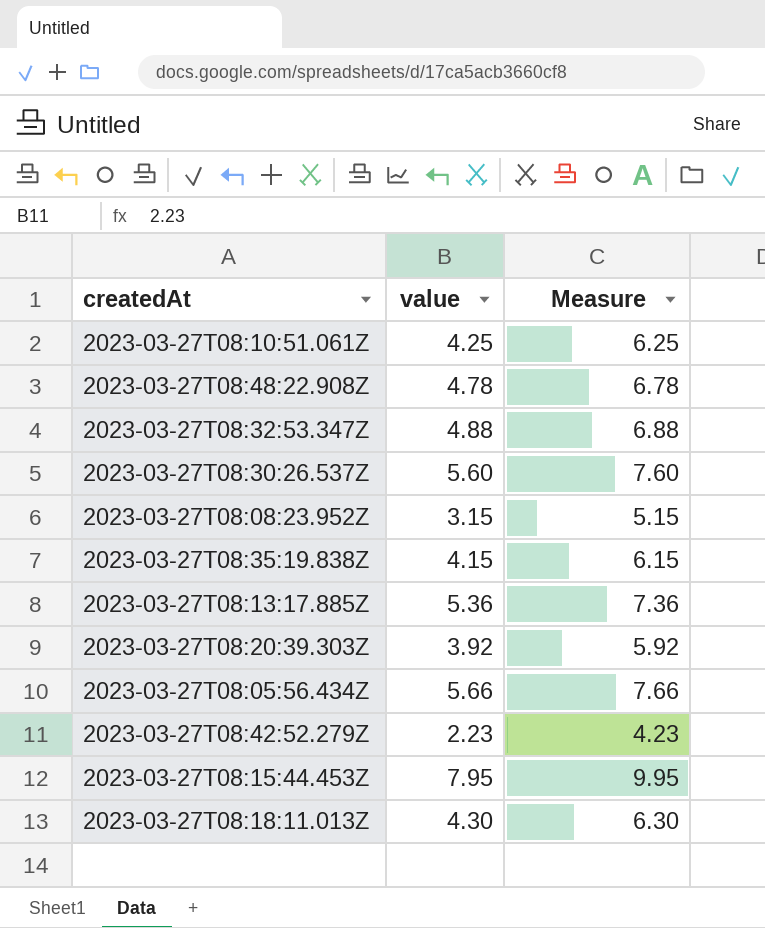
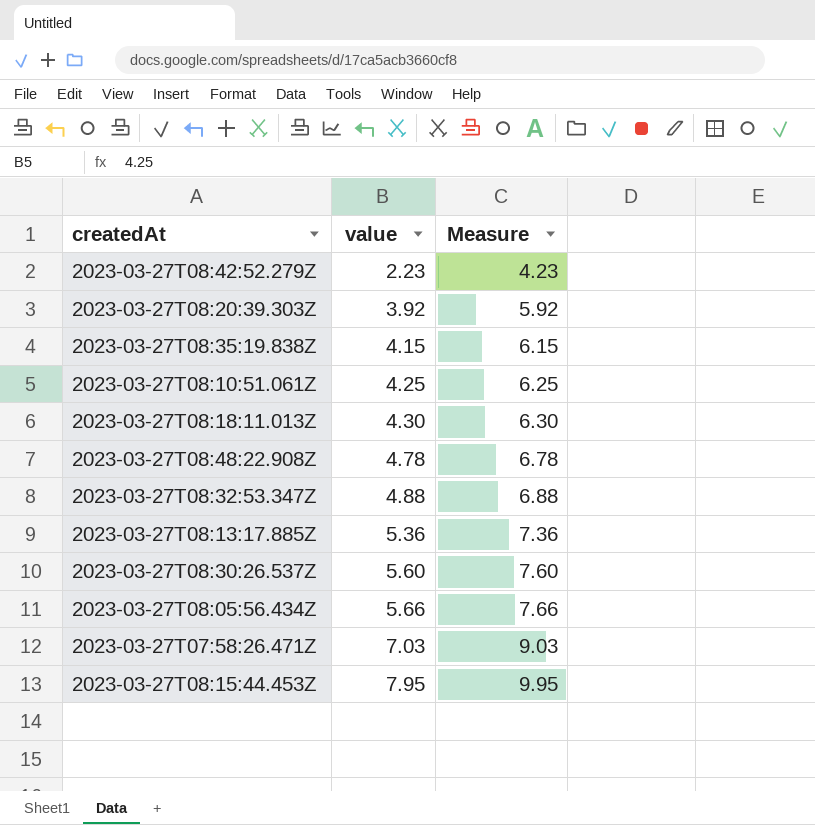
row order: none -> value ascending
row 2023-03-27T08:08:23.952Z: 3.15 | 5.15 -> none
row 2023-03-27T07:58:26.471Z: none -> 7.03 | 9.03

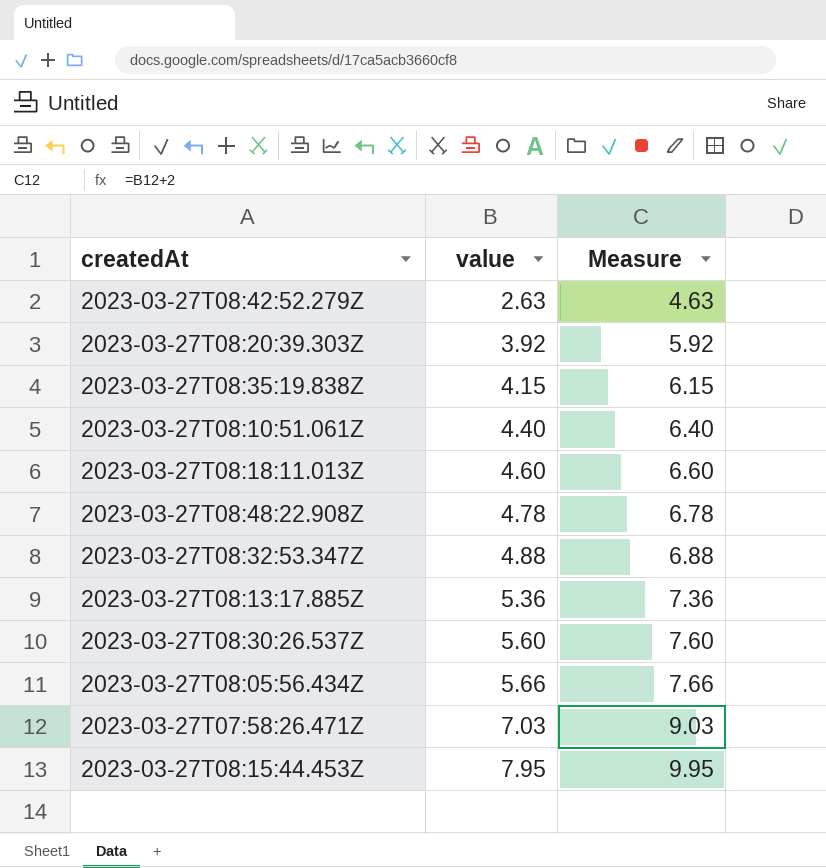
2023-03-27T08:42:52.279Z | value: 2.23 -> 2.63
2023-03-27T08:42:52.279Z | Measure: 4.23 -> 4.63
2023-03-27T08:10:51.061Z | value: 4.25 -> 4.40
2023-03-27T08:10:51.061Z | Measure: 6.25 -> 6.40
2023-03-27T08:18:11.013Z | value: 4.30 -> 4.60
2023-03-27T08:18:11.013Z | Measure: 6.30 -> 6.60

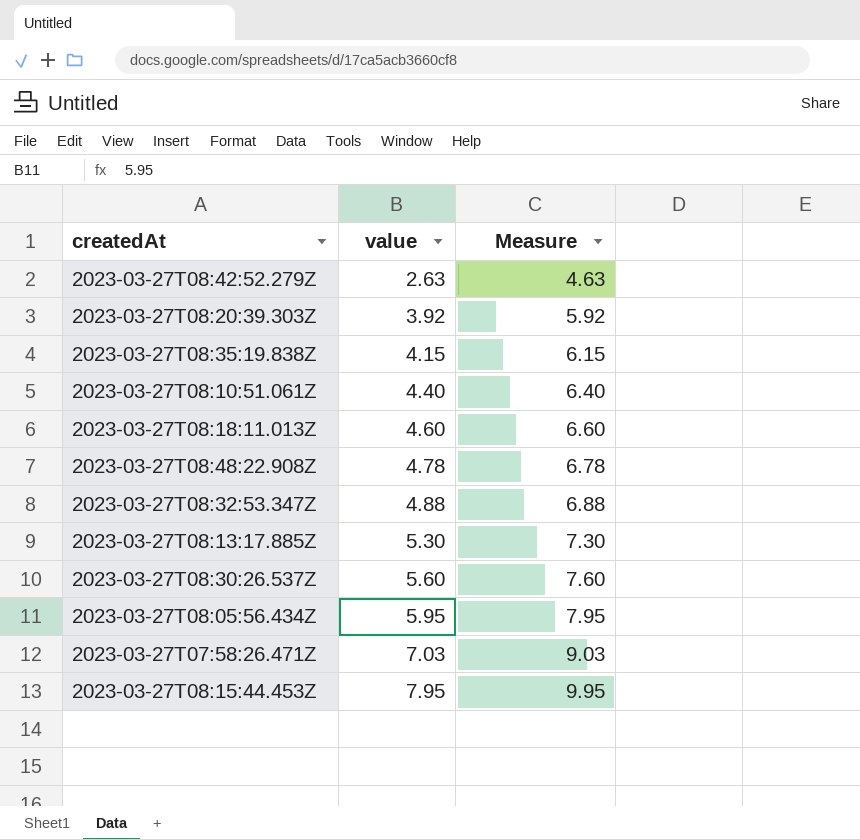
2023-03-27T08:13:17.885Z | value: 5.36 -> 5.30
2023-03-27T08:13:17.885Z | Measure: 7.36 -> 7.30
2023-03-27T08:05:56.434Z | value: 5.66 -> 5.95
2023-03-27T08:05:56.434Z | Measure: 7.66 -> 7.95

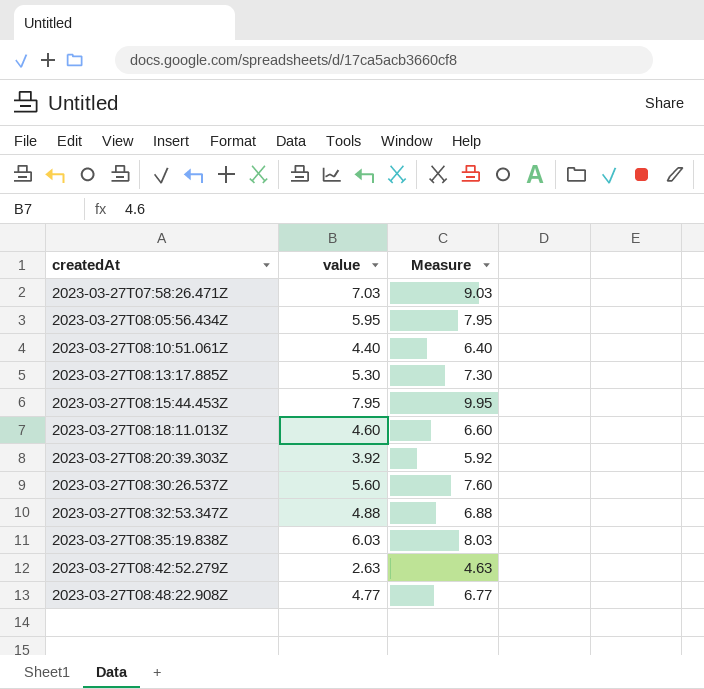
row order: value ascending -> createdAt ascending
2023-03-27T08:35:19.838Z | value: 4.15 -> 6.03
2023-03-27T08:35:19.838Z | Measure: 6.15 -> 8.03
2023-03-27T08:48:22.908Z | value: 4.78 -> 4.77
2023-03-27T08:48:22.908Z | Measure: 6.78 -> 6.77

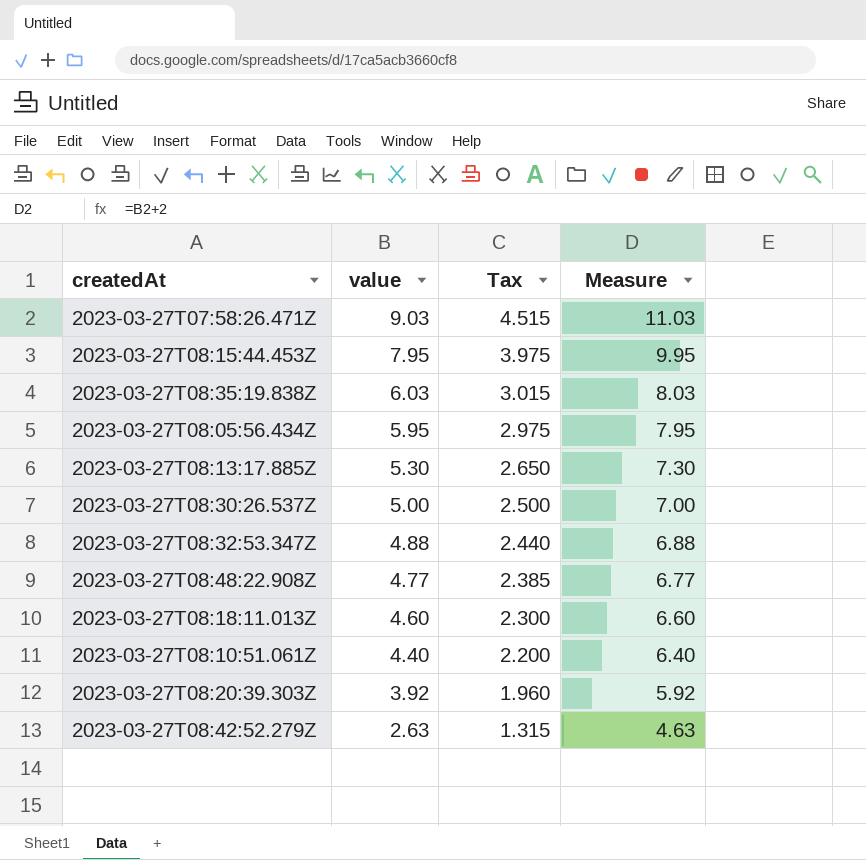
row order: createdAt ascending -> value descending
column Tax | formula: none -> [value] * 0.5
2023-03-27T07:58:26.471Z | value: 7.03 -> 9.03
2023-03-27T07:58:26.471Z | Measure: 9.03 -> 11.03
2023-03-27T08:30:26.537Z | value: 5.60 -> 5.00
2023-03-27T08:30:26.537Z | Measure: 7.60 -> 7.00

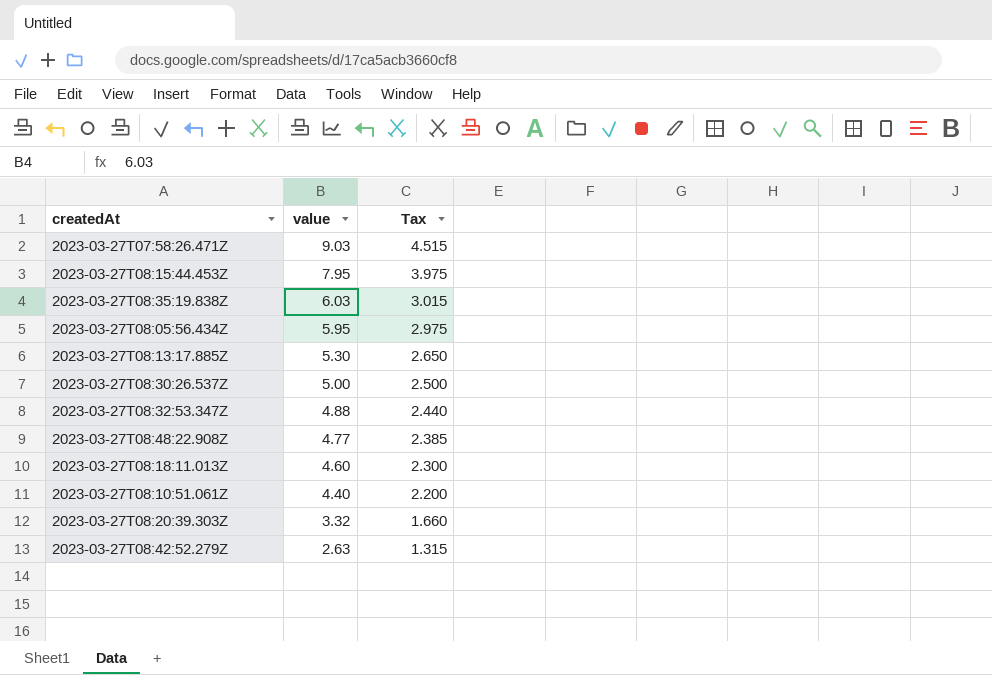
column Measure | formula: [value] + 2 -> none
2023-03-27T08:20:39.303Z | value: 3.92 -> 3.32
2023-03-27T08:20:39.303Z | Tax: 1.960 -> 1.660

